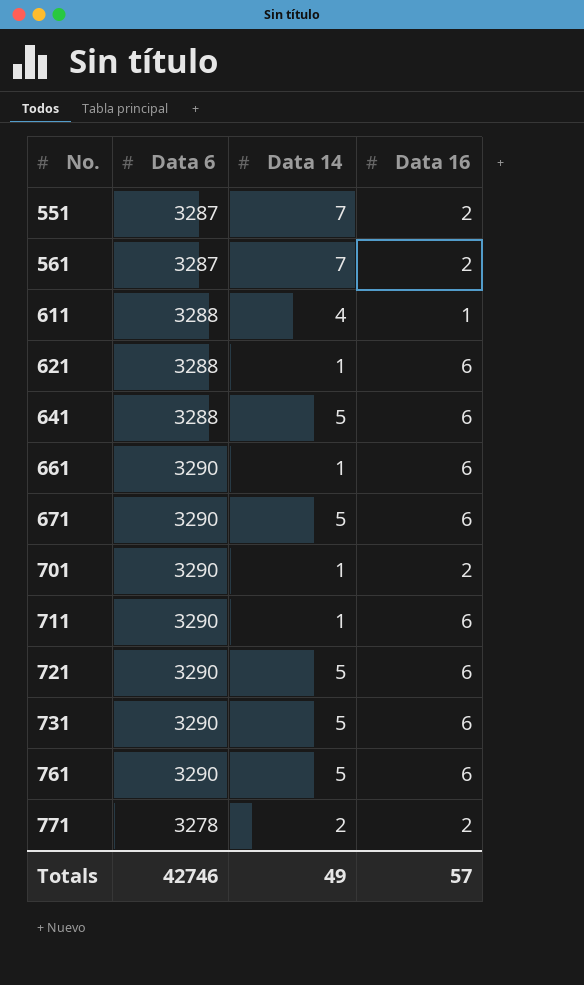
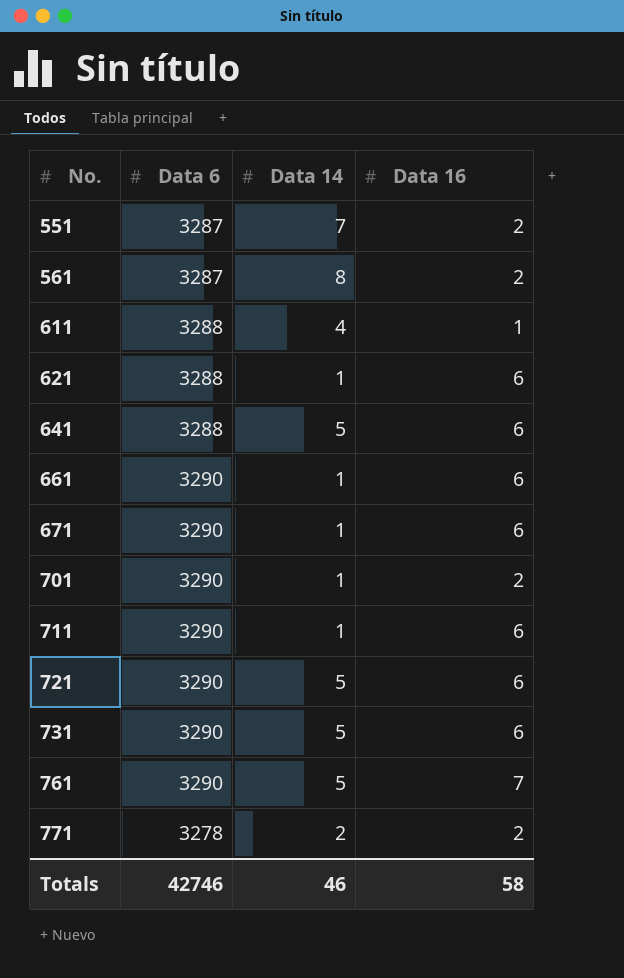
561 | Data 14: 7 -> 8
671 | Data 14: 5 -> 1
761 | Data 16: 6 -> 7
Totals | Data 14: 49 -> 46
Totals | Data 16: 57 -> 58

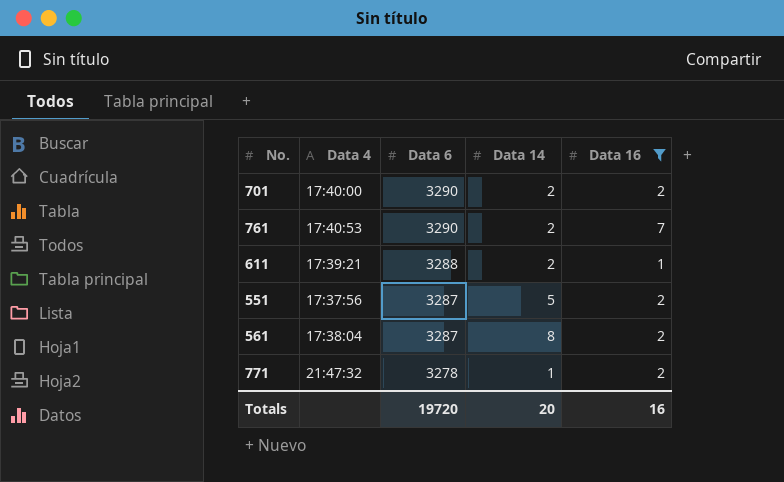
filter: none -> Data 16 != 6
row order: No. ascending -> Data 6 descending
column Data 4 | position: none -> 2
701 | Data 14: 1 -> 2
761 | Data 14: 5 -> 2
611 | Data 14: 4 -> 2
551 | Data 14: 7 -> 5
771 | Data 14: 2 -> 1
Totals | Data 6: 42746 -> 19720
Totals | Data 14: 46 -> 20
Totals | Data 16: 58 -> 16

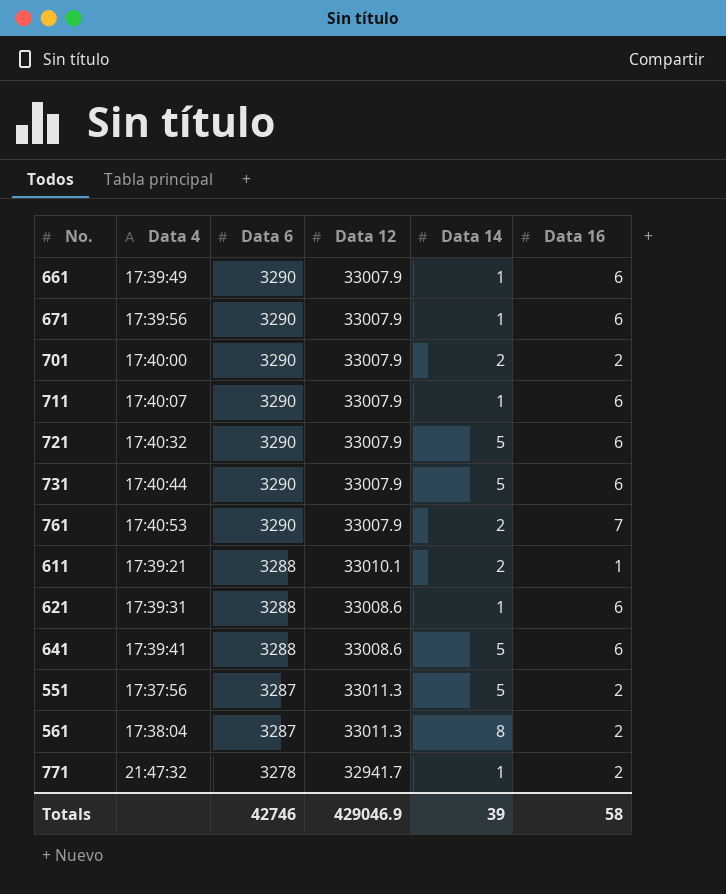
filter: Data 16 != 6 -> none
column Data 12 | position: none -> 4
Totals | Data 6: 19720 -> 42746
Totals | Data 14: 20 -> 39
Totals | Data 16: 16 -> 58

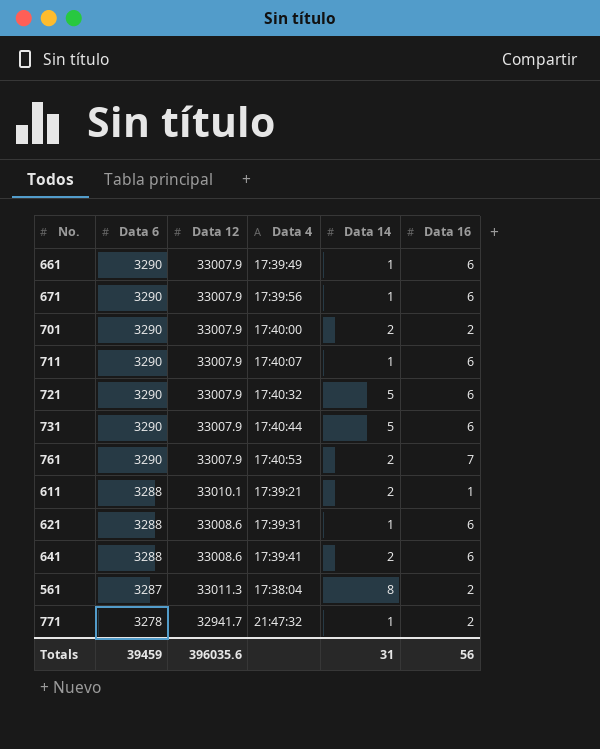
column Data 4 | position: 2 -> 4
row 551: 17:37:56 | 3287 | 33011.3 | 5 | 2 -> none
641 | Data 14: 5 -> 2
Totals | Data 6: 42746 -> 39459
Totals | Data 12: 429046.9 -> 396035.6
Totals | Data 14: 39 -> 31
Totals | Data 16: 58 -> 56

